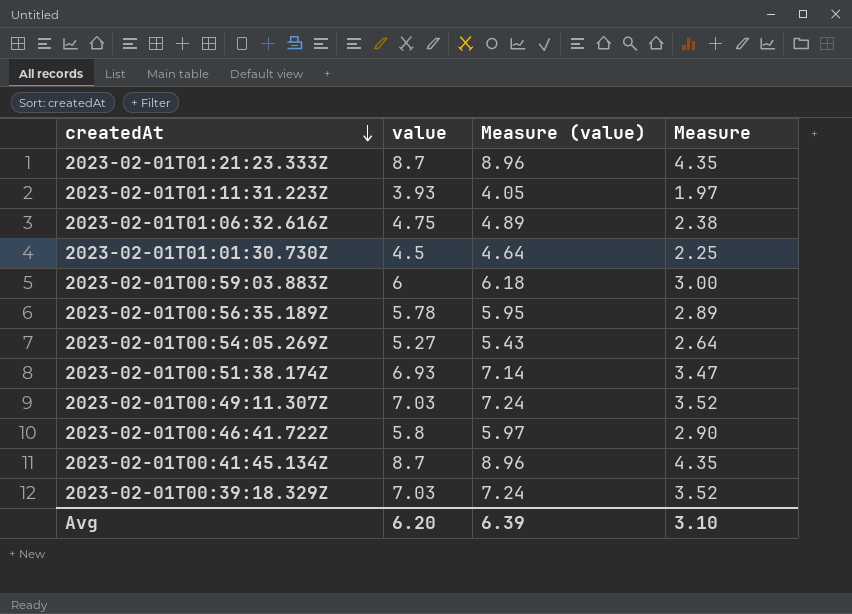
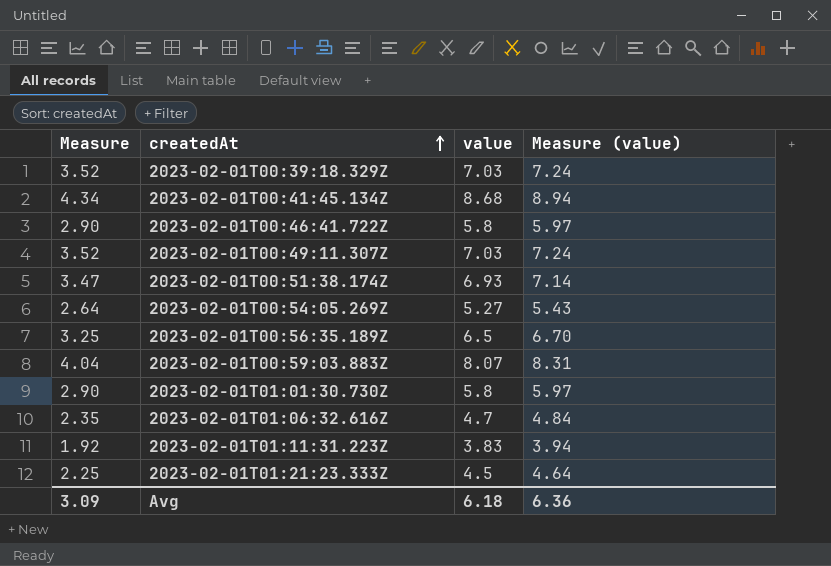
row order: createdAt descending -> createdAt ascending
column Measure | position: 4 -> 1
2023-02-01T00:41:45.134Z | Measure: 4.35 -> 4.34
2023-02-01T00:41:45.134Z | value: 8.7 -> 8.68
2023-02-01T00:41:45.134Z | Measure (value): 8.96 -> 8.94
2023-02-01T00:56:35.189Z | Measure: 2.89 -> 3.25
2023-02-01T00:56:35.189Z | value: 5.78 -> 6.5
2023-02-01T00:56:35.189Z | Measure (value): 5.95 -> 6.70
2023-02-01T00:59:03.883Z | Measure: 3.00 -> 4.04
2023-02-01T00:59:03.883Z | value: 6 -> 8.07
2023-02-01T00:59:03.883Z | Measure (value): 6.18 -> 8.31
2023-02-01T01:01:30.730Z | Measure: 2.25 -> 2.90
2023-02-01T01:01:30.730Z | value: 4.5 -> 5.8
2023-02-01T01:01:30.730Z | Measure (value): 4.64 -> 5.97
2023-02-01T01:06:32.616Z | Measure: 2.38 -> 2.35
2023-02-01T01:06:32.616Z | value: 4.75 -> 4.7
2023-02-01T01:06:32.616Z | Measure (value): 4.89 -> 4.84
2023-02-01T01:11:31.223Z | Measure: 1.97 -> 1.92
2023-02-01T01:11:31.223Z | value: 3.93 -> 3.83
2023-02-01T01:11:31.223Z | Measure (value): 4.05 -> 3.94
2023-02-01T01:21:23.333Z | Measure: 4.35 -> 2.25
2023-02-01T01:21:23.333Z | value: 8.7 -> 4.5
2023-02-01T01:21:23.333Z | Measure (value): 8.96 -> 4.64
Avg | Measure: 3.10 -> 3.09
Avg | value: 6.20 -> 6.18
Avg | Measure (value): 6.39 -> 6.36

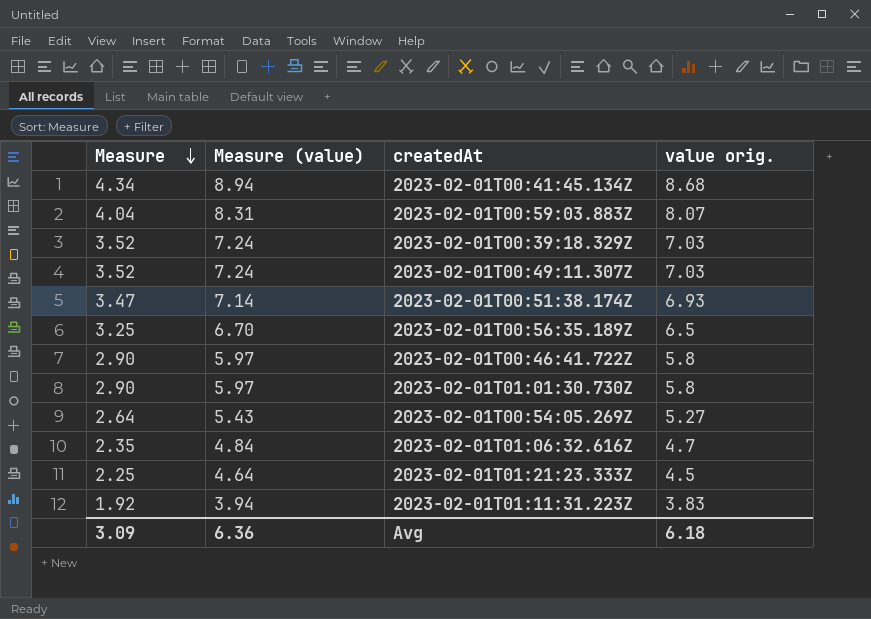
row order: createdAt ascending -> Measure descending
column Measure (value) | position: 4 -> 2
column name: value -> value orig.

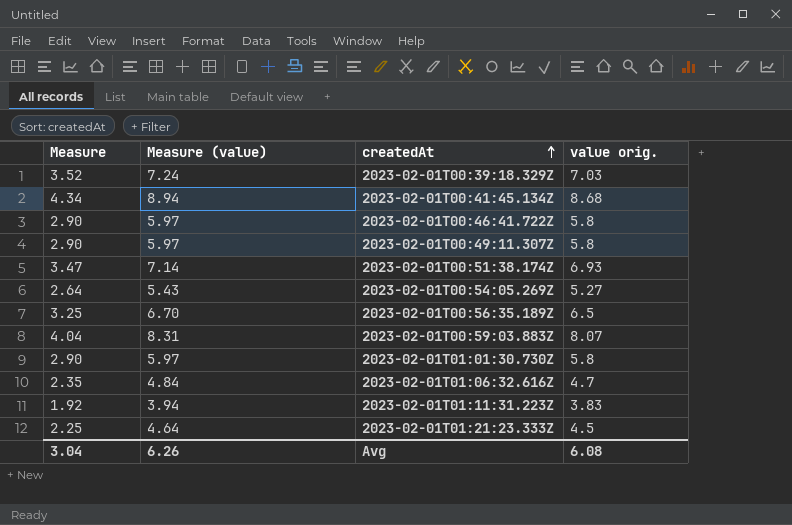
row order: Measure descending -> createdAt ascending
2023-02-01T00:49:11.307Z | Measure: 3.52 -> 2.90
2023-02-01T00:49:11.307Z | Measure (value): 7.24 -> 5.97
2023-02-01T00:49:11.307Z | value orig.: 7.03 -> 5.8
Avg | Measure: 3.09 -> 3.04
Avg | Measure (value): 6.36 -> 6.26
Avg | value orig.: 6.18 -> 6.08

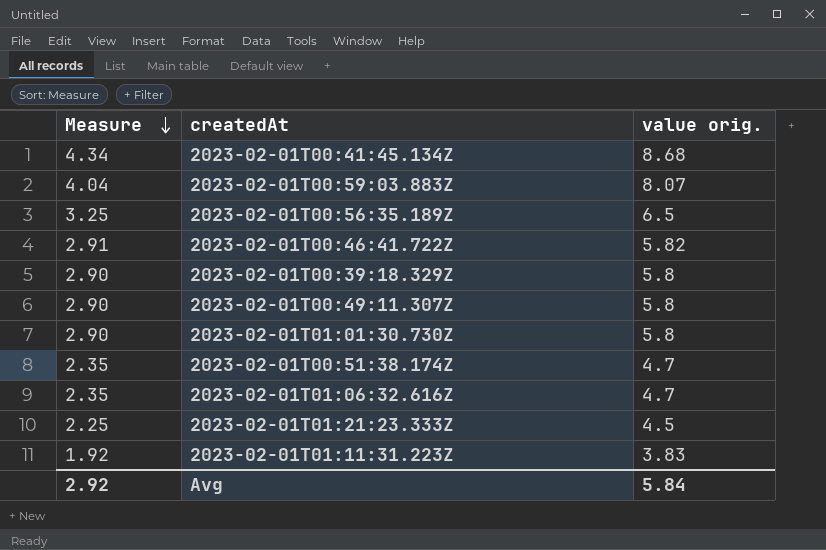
row order: createdAt ascending -> Measure descending
column Measure (value) | formula: [value orig.] * 1.03 -> none
row 2023-02-01T00:54:05.269Z: 2.64 | 5.43 | 5.27 -> none
2023-02-01T00:46:41.722Z | Measure: 2.90 -> 2.91
2023-02-01T00:46:41.722Z | value orig.: 5.8 -> 5.82
2023-02-01T00:39:18.329Z | Measure: 3.52 -> 2.90
2023-02-01T00:39:18.329Z | value orig.: 7.03 -> 5.8
2023-02-01T00:51:38.174Z | Measure: 3.47 -> 2.35
2023-02-01T00:51:38.174Z | value orig.: 6.93 -> 4.7
Avg | Measure: 3.04 -> 2.92
Avg | value orig.: 6.08 -> 5.84

